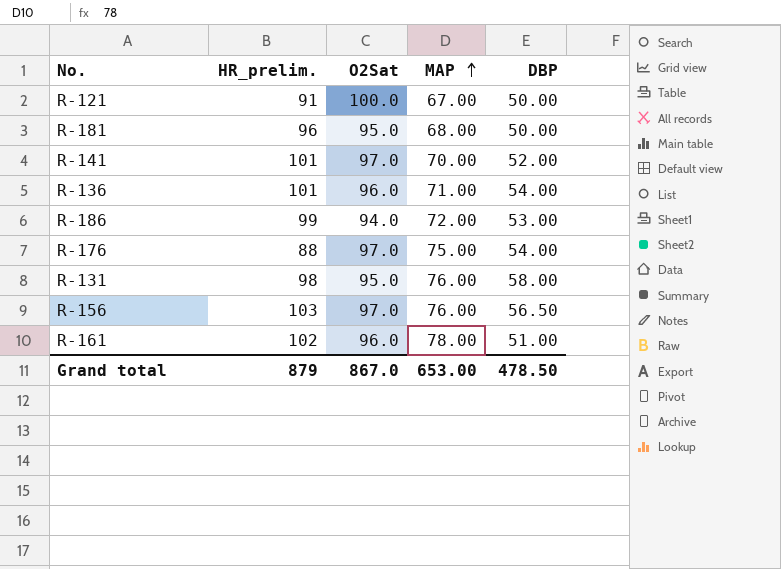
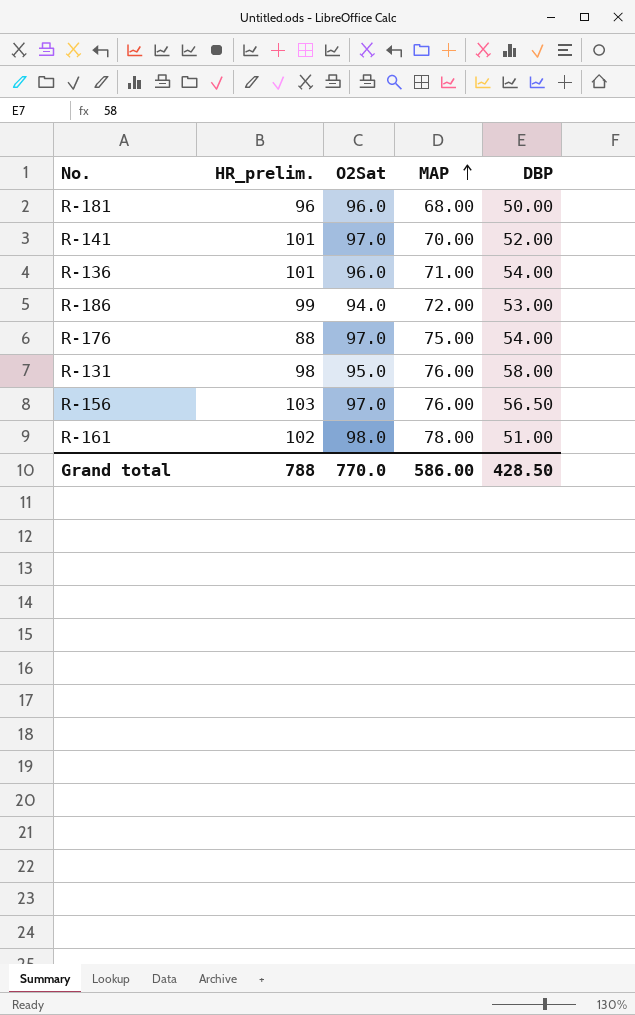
row R-121: 91 | 100.0 | 67.00 | 50.00 -> none
R-181 | O2Sat: 95.0 -> 96.0
R-161 | O2Sat: 96.0 -> 98.0
Grand total | HR_prelim.: 879 -> 788
Grand total | O2Sat: 867.0 -> 770.0
Grand total | MAP: 653.00 -> 586.00
Grand total | DBP: 478.50 -> 428.50

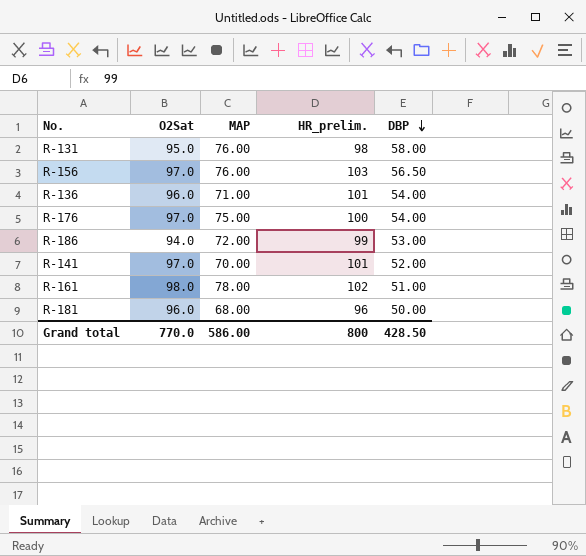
row order: MAP ascending -> DBP descending
column HR_prelim. | position: 2 -> 4
R-176 | HR_prelim.: 88 -> 100
Grand total | HR_prelim.: 788 -> 800

